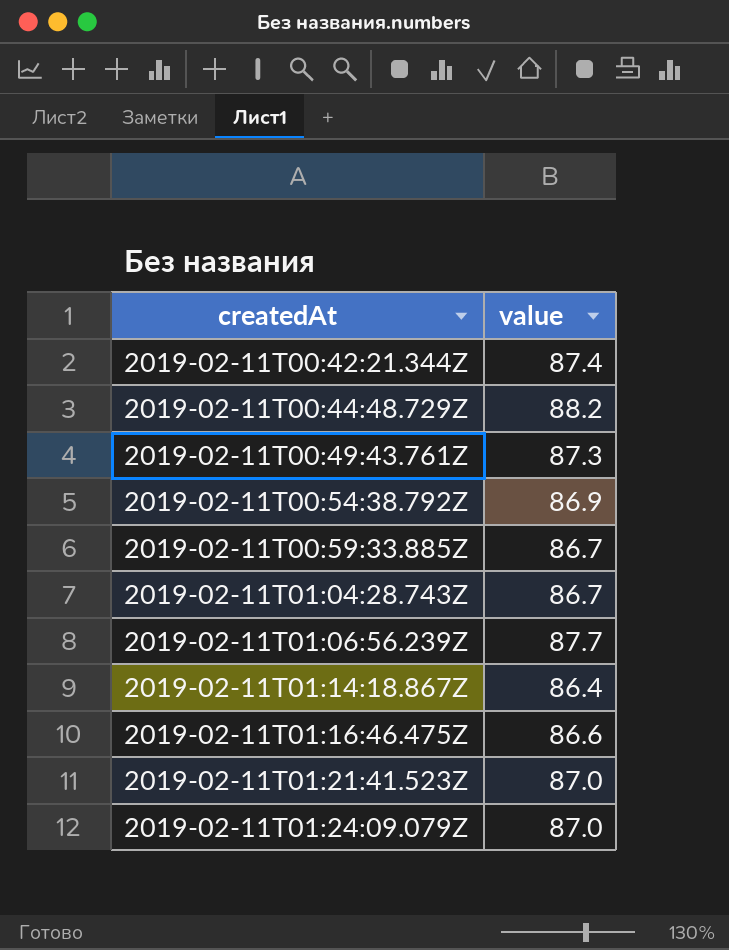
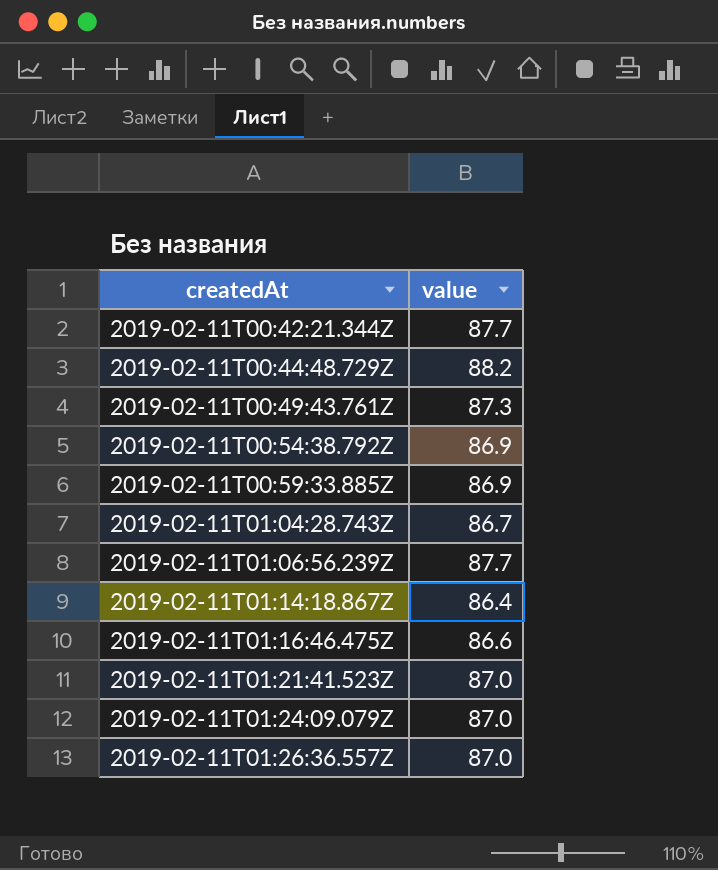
2019-02-11T00:42:21.344Z | value: 87.4 -> 87.7
2019-02-11T00:59:33.885Z | value: 86.7 -> 86.9
row 2019-02-11T01:26:36.557Z: none -> 87.0

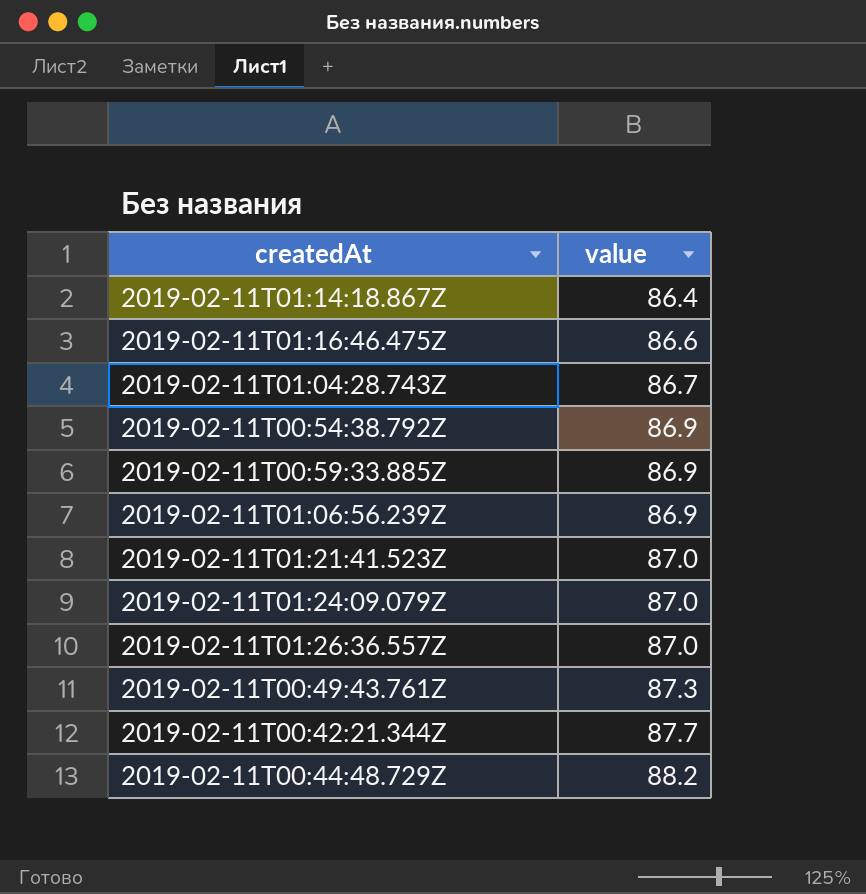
row order: createdAt ascending -> value ascending
2019-02-11T01:06:56.239Z | value: 87.7 -> 86.9

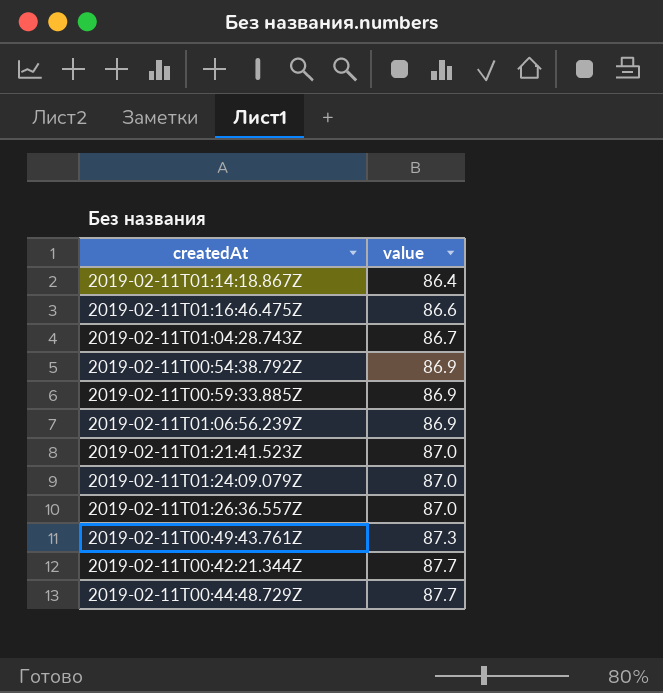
2019-02-11T00:44:48.729Z | value: 88.2 -> 87.7

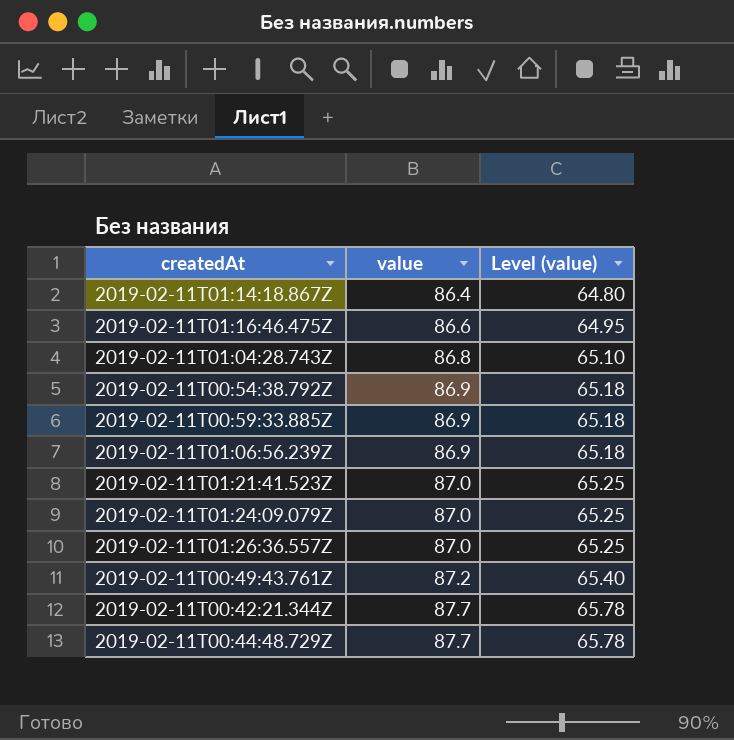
column Level (value) | formula: none -> [value] * 0.75
2019-02-11T01:04:28.743Z | value: 86.7 -> 86.8
2019-02-11T00:49:43.761Z | value: 87.3 -> 87.2

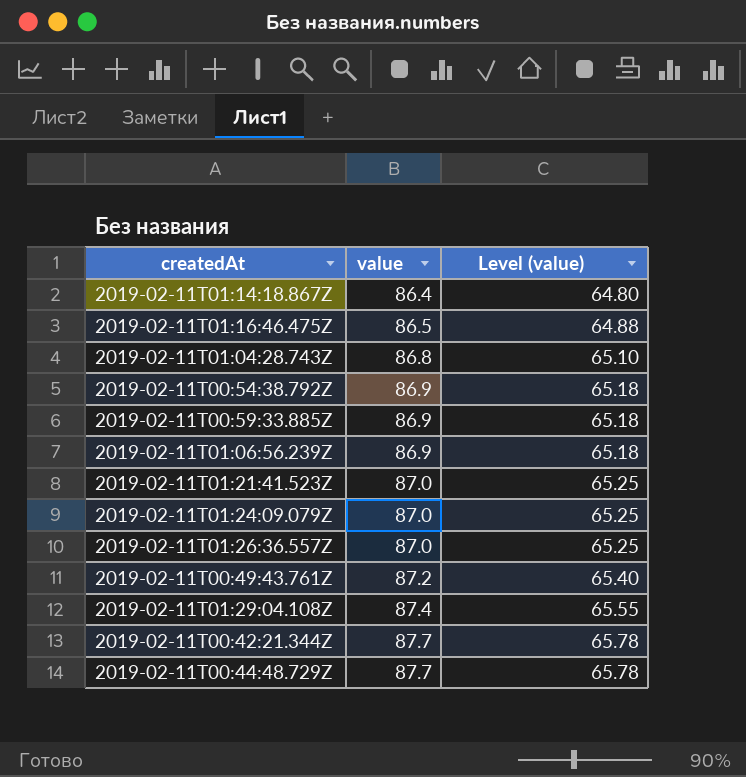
2019-02-11T01:16:46.475Z | value: 86.6 -> 86.5
2019-02-11T01:16:46.475Z | Level (value): 64.95 -> 64.88
row 2019-02-11T01:29:04.108Z: none -> 87.4 | 65.55

